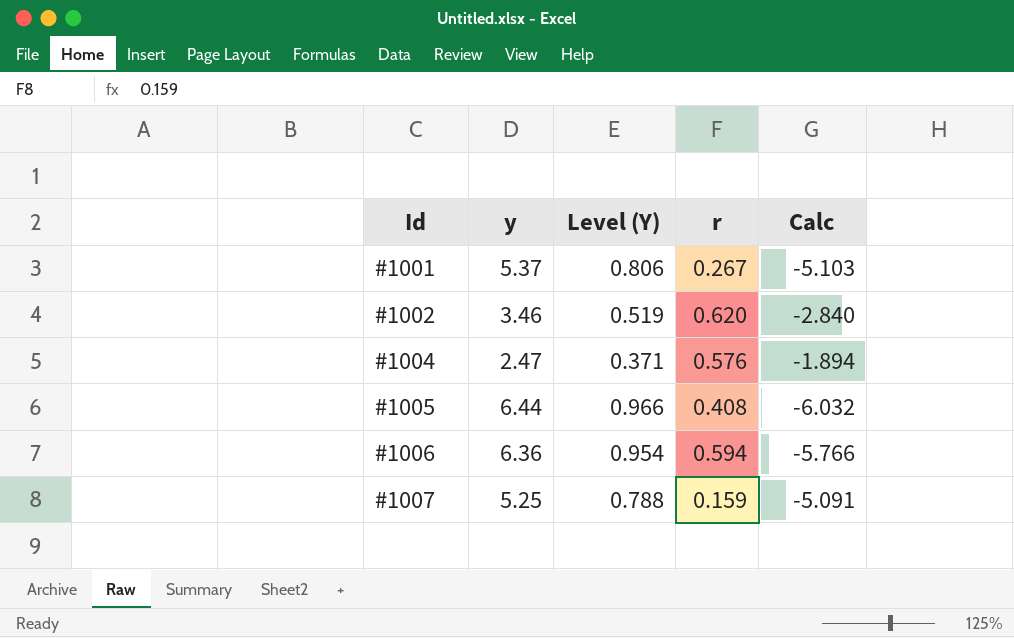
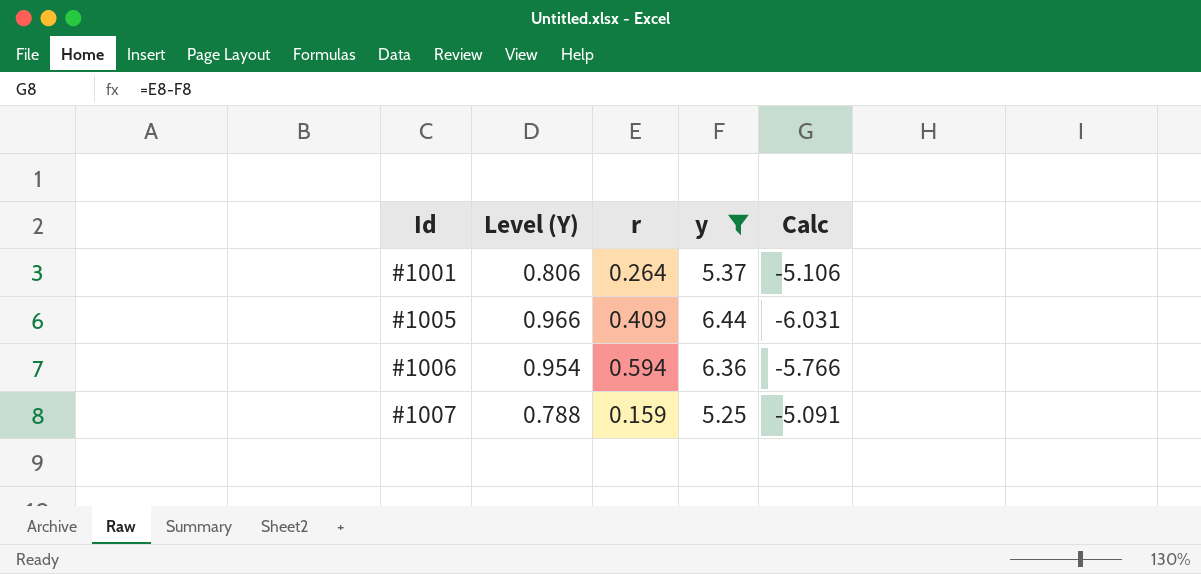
filter: none -> y >= 5.25
column y | position: 2 -> 4
#1001 | r: 0.267 -> 0.264
#1001 | Calc: -5.103 -> -5.106
#1005 | r: 0.408 -> 0.409
#1005 | Calc: -6.032 -> -6.031

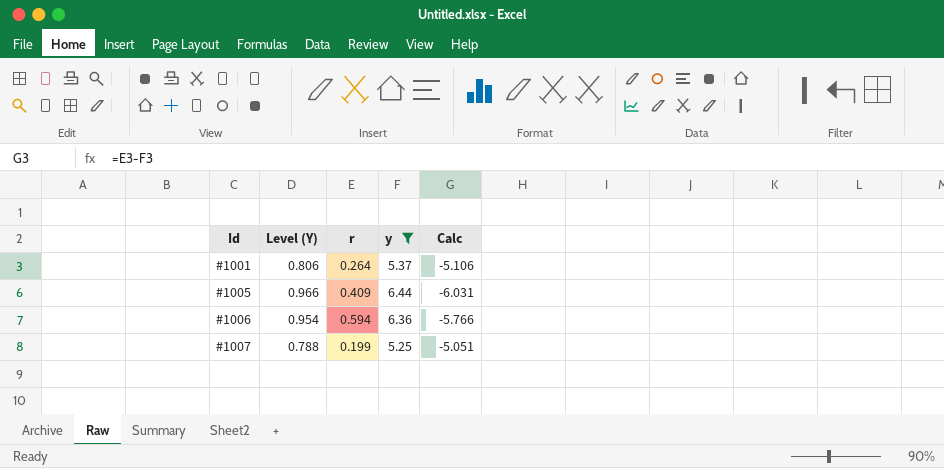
#1007 | r: 0.159 -> 0.199
#1007 | Calc: -5.091 -> -5.051

